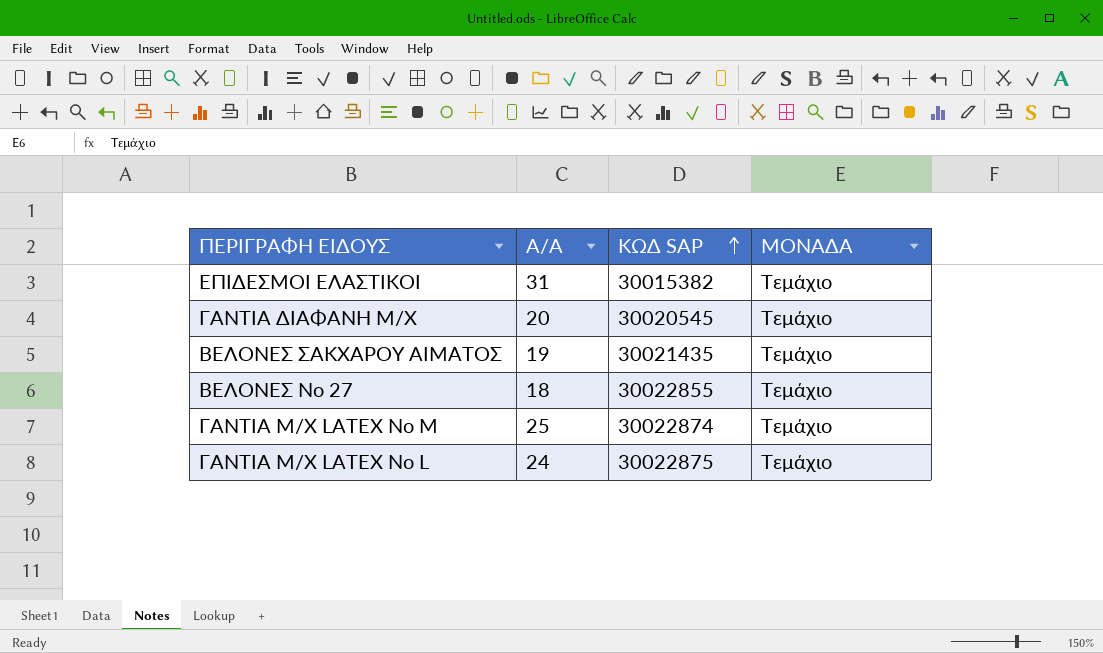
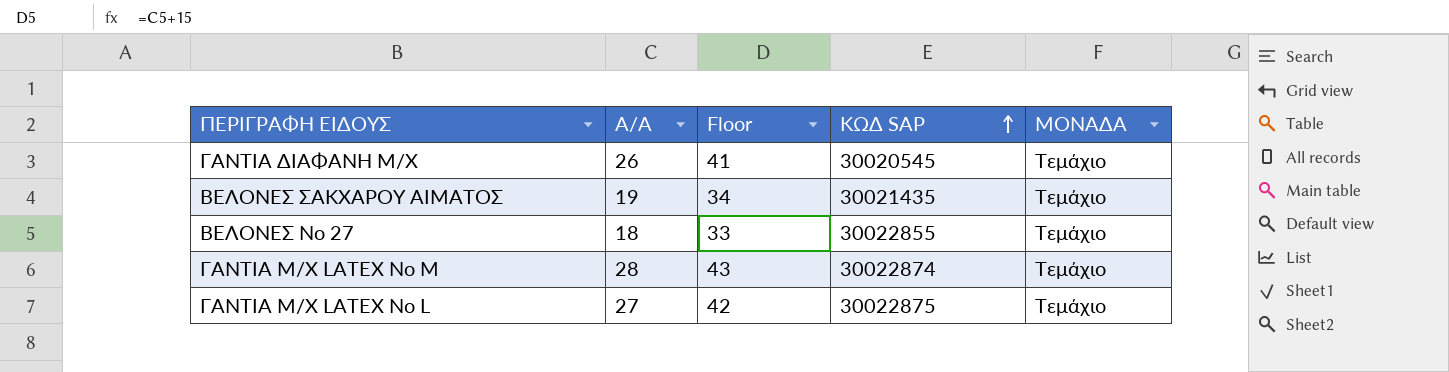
column Floor | formula: none -> [Α/Α] + 15
row ΕΠΙΔΕΣΜΟΙ ΕΛΑΣΤΙΚΟΙ: 31 | 30015382 | Τεμάχιο -> none
ΓΑΝΤΙΑ ΔΙΑΦΑΝΗ Μ/Χ | Α/Α: 20 -> 26
ΓΑΝΤΙΑ Μ/Χ LATEX Νο M | Α/Α: 25 -> 28
ΓΑΝΤΙΑ Μ/Χ LATEX Νο L | Α/Α: 24 -> 27

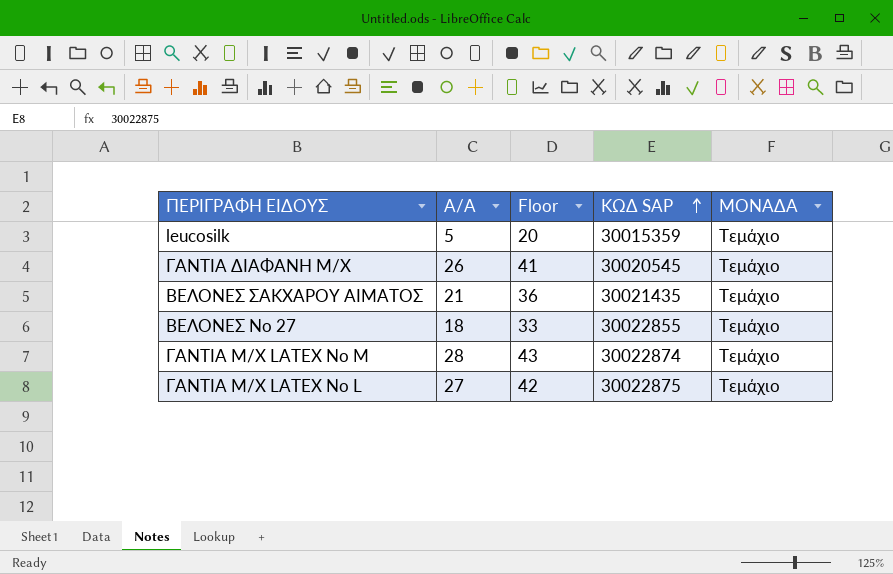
row leucosilk: none -> 5 | 20 | 30015359 | Τεμάχιο
ΒΕΛΟΝΕΣ ΣΑΚΧΑΡΟΥ ΑΙΜΑΤΟΣ | Α/Α: 19 -> 21
ΒΕΛΟΝΕΣ ΣΑΚΧΑΡΟΥ ΑΙΜΑΤΟΣ | Floor: 34 -> 36

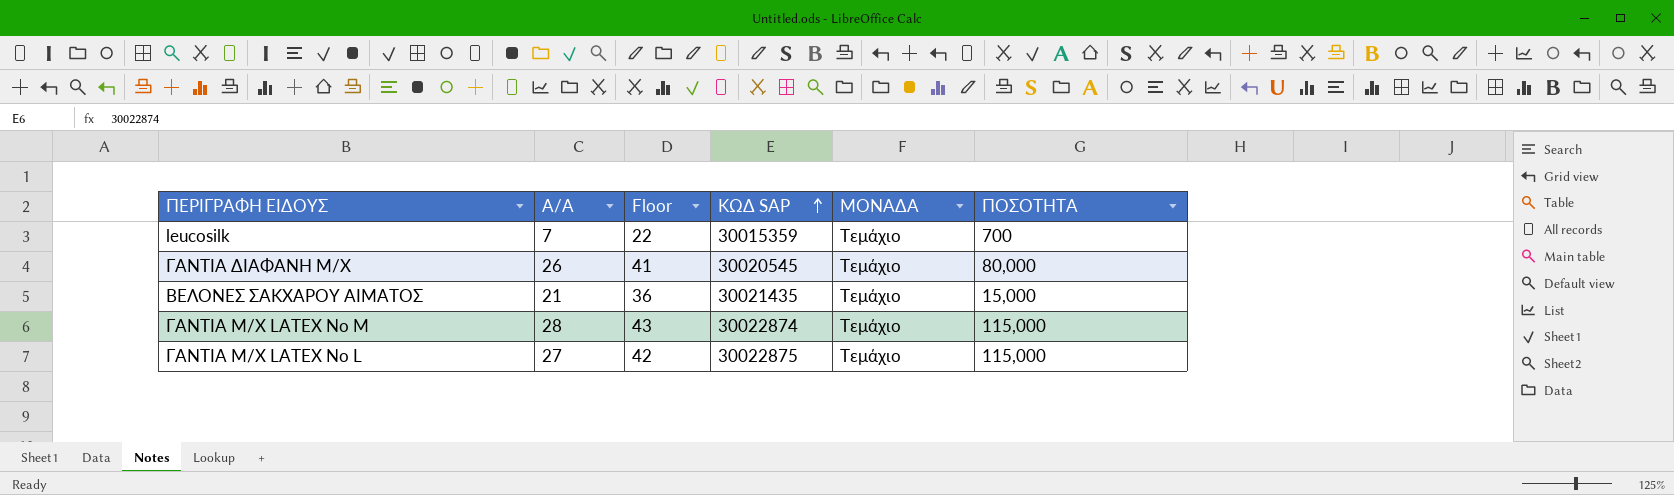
column ΠΟΣΟΤΗΤΑ | position: none -> 6
row ΒΕΛΟΝΕΣ Νο 27: 18 | 33 | 30022855 | Τεμάχιο -> none
leucosilk | Α/Α: 5 -> 7
leucosilk | Floor: 20 -> 22

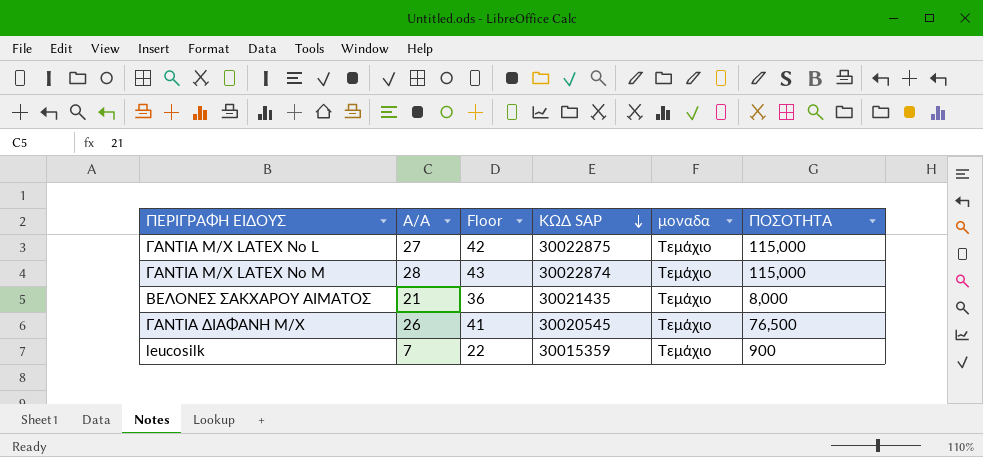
row order: ΚΩΔ SAP ascending -> ΚΩΔ SAP descending
column name: ΜΟΝΑΔΑ -> μοναδα
ΒΕΛΟΝΕΣ ΣΑΚΧΑΡΟΥ ΑΙΜΑΤΟΣ | ΠΟΣΟΤΗΤΑ: 15,000 -> 8,000
ΓΑΝΤΙΑ ΔΙΑΦΑΝΗ Μ/Χ | ΠΟΣΟΤΗΤΑ: 80,000 -> 76,500
leucosilk | ΠΟΣΟΤΗΤΑ: 700 -> 900

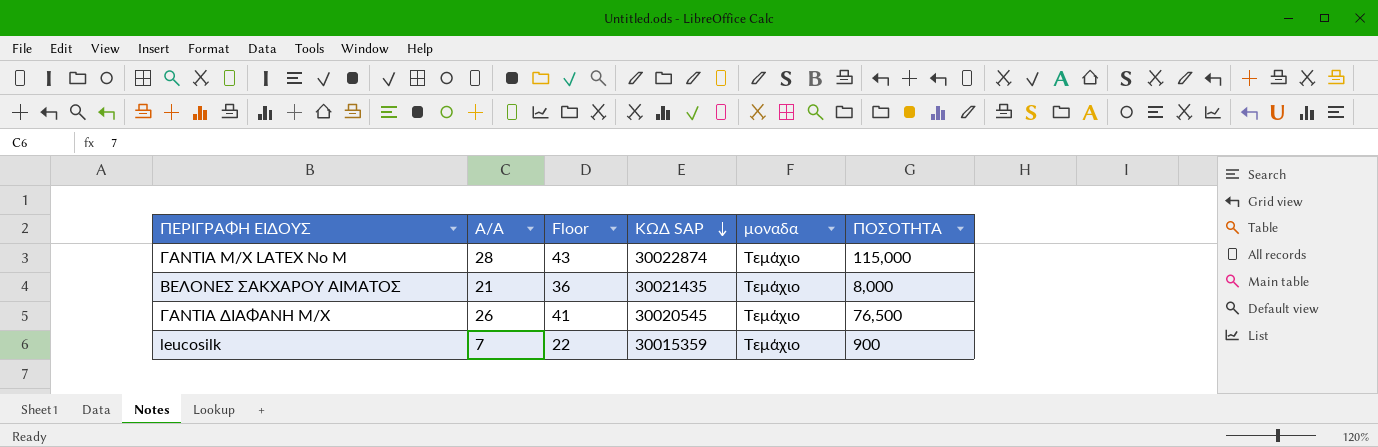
row ΓΑΝΤΙΑ Μ/Χ LATEX Νο L: 27 | 42 | 30022875 | Τεμάχιο | 115,000 -> none

